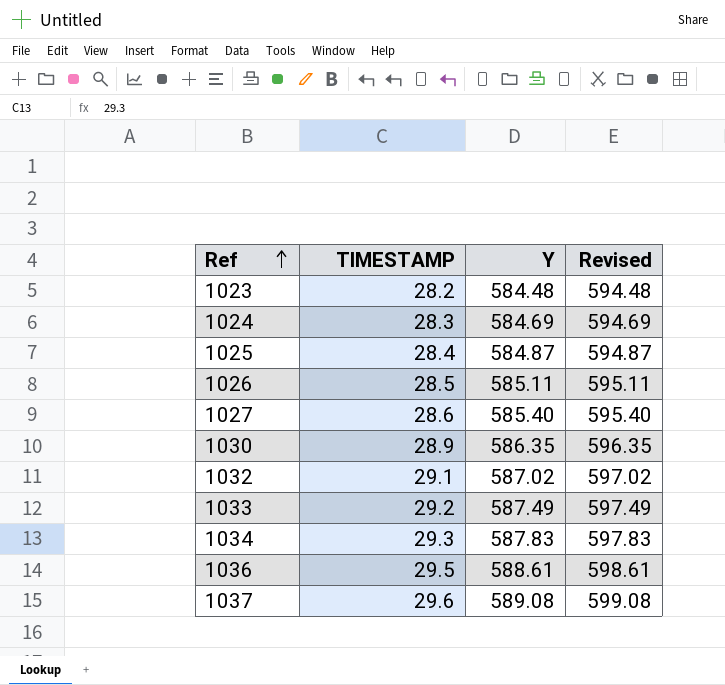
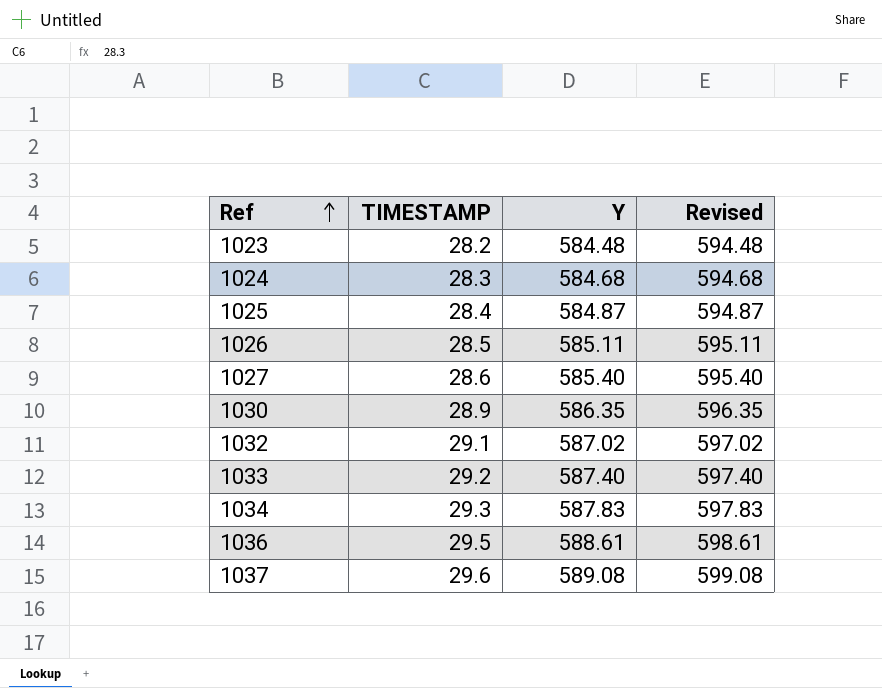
1024 | Y: 584.69 -> 584.68
1024 | Revised: 594.69 -> 594.68
1033 | Y: 587.49 -> 587.40
1033 | Revised: 597.49 -> 597.40

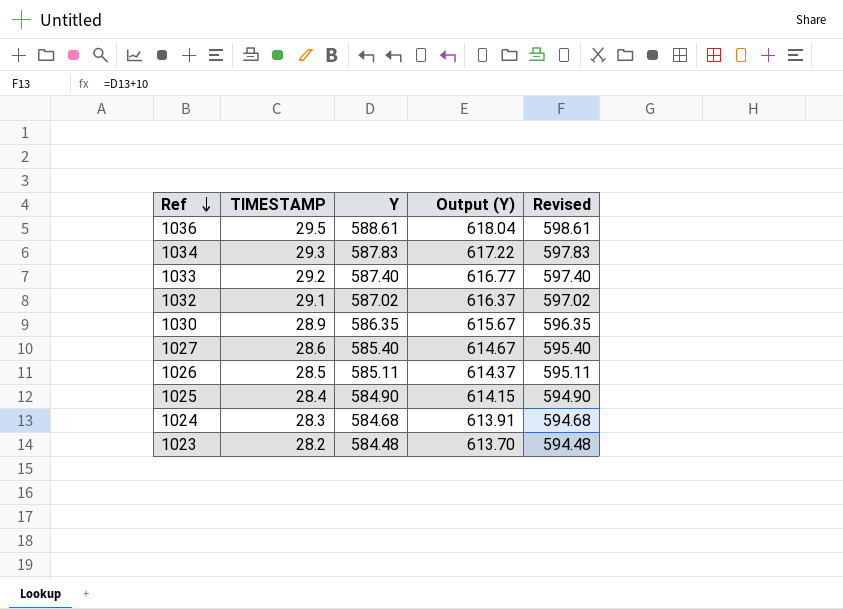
row order: Ref ascending -> Ref descending
column Output (Y) | formula: none -> [Y] * 1.05
row 1037: 29.6 | 589.08 | 599.08 -> none
1025 | Y: 584.87 -> 584.90
1025 | Revised: 594.87 -> 594.90

